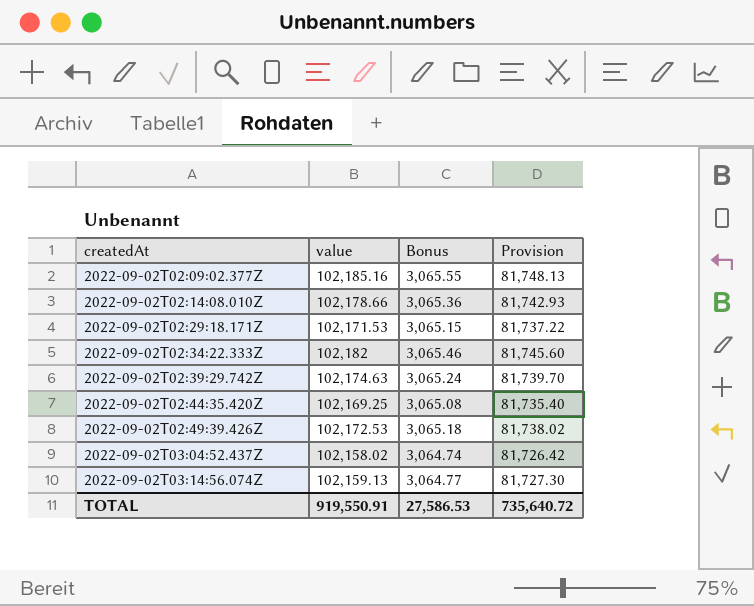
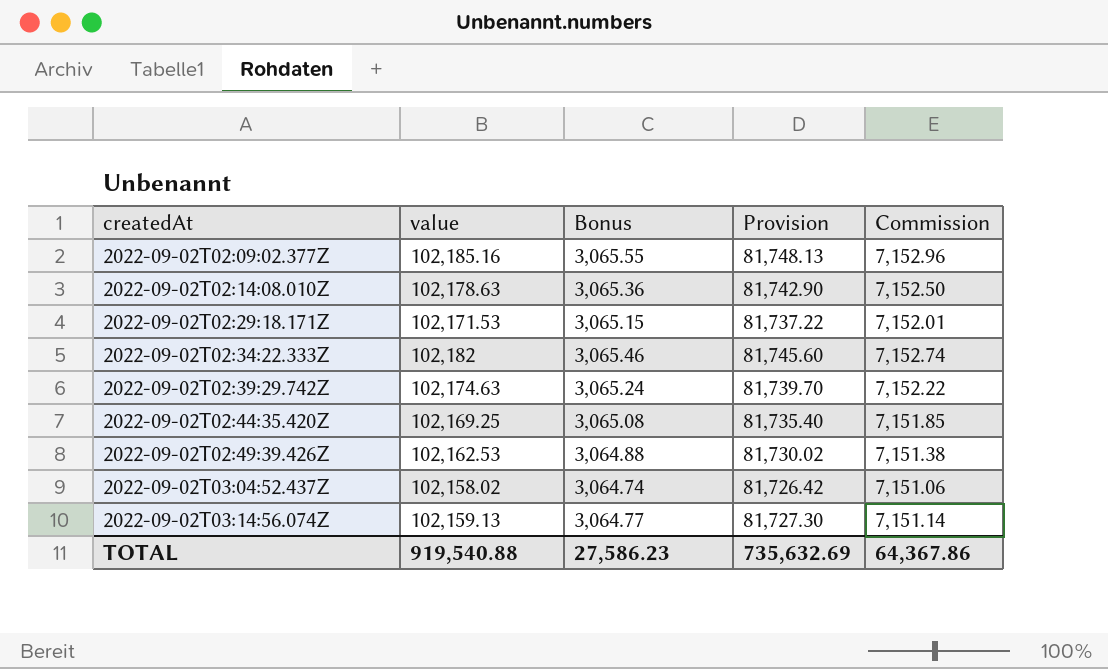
column Commission | formula: none -> [value] * 0.07
2022-09-02T02:14:08.010Z | value: 102,178.66 -> 102,178.63
2022-09-02T02:14:08.010Z | Provision: 81,742.93 -> 81,742.90
2022-09-02T02:49:39.426Z | value: 102,172.53 -> 102,162.53
2022-09-02T02:49:39.426Z | Bonus: 3,065.18 -> 3,064.88
2022-09-02T02:49:39.426Z | Provision: 81,738.02 -> 81,730.02
TOTAL | value: 919,550.91 -> 919,540.88
TOTAL | Bonus: 27,586.53 -> 27,586.23
TOTAL | Provision: 735,640.72 -> 735,632.69

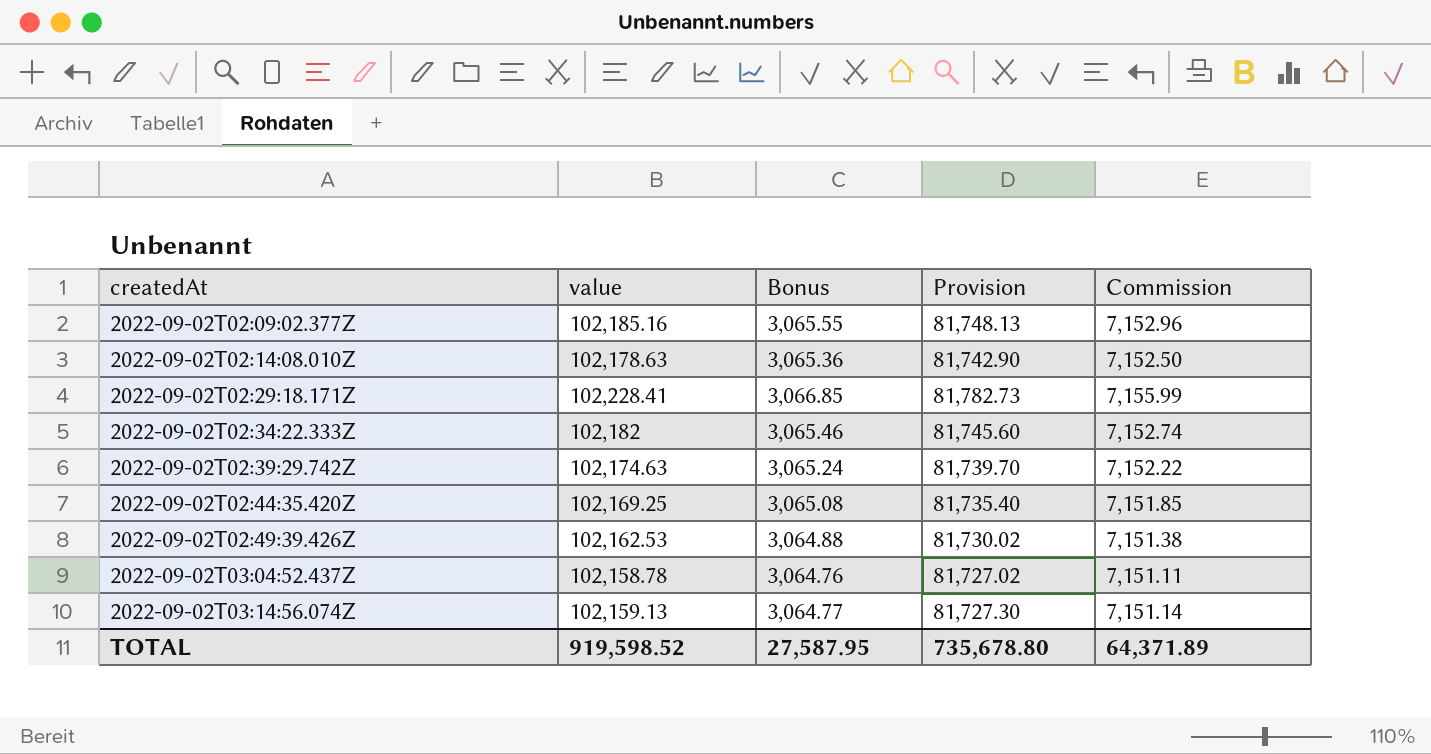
2022-09-02T02:29:18.171Z | value: 102,171.53 -> 102,228.41
2022-09-02T02:29:18.171Z | Bonus: 3,065.15 -> 3,066.85
2022-09-02T02:29:18.171Z | Provision: 81,737.22 -> 81,782.73
2022-09-02T02:29:18.171Z | Commission: 7,152.01 -> 7,155.99
2022-09-02T03:04:52.437Z | value: 102,158.02 -> 102,158.78
2022-09-02T03:04:52.437Z | Bonus: 3,064.74 -> 3,064.76
2022-09-02T03:04:52.437Z | Provision: 81,726.42 -> 81,727.02
2022-09-02T03:04:52.437Z | Commission: 7,151.06 -> 7,151.11
TOTAL | value: 919,540.88 -> 919,598.52
TOTAL | Bonus: 27,586.23 -> 27,587.95
TOTAL | Provision: 735,632.69 -> 735,678.80
TOTAL | Commission: 64,367.86 -> 64,371.89

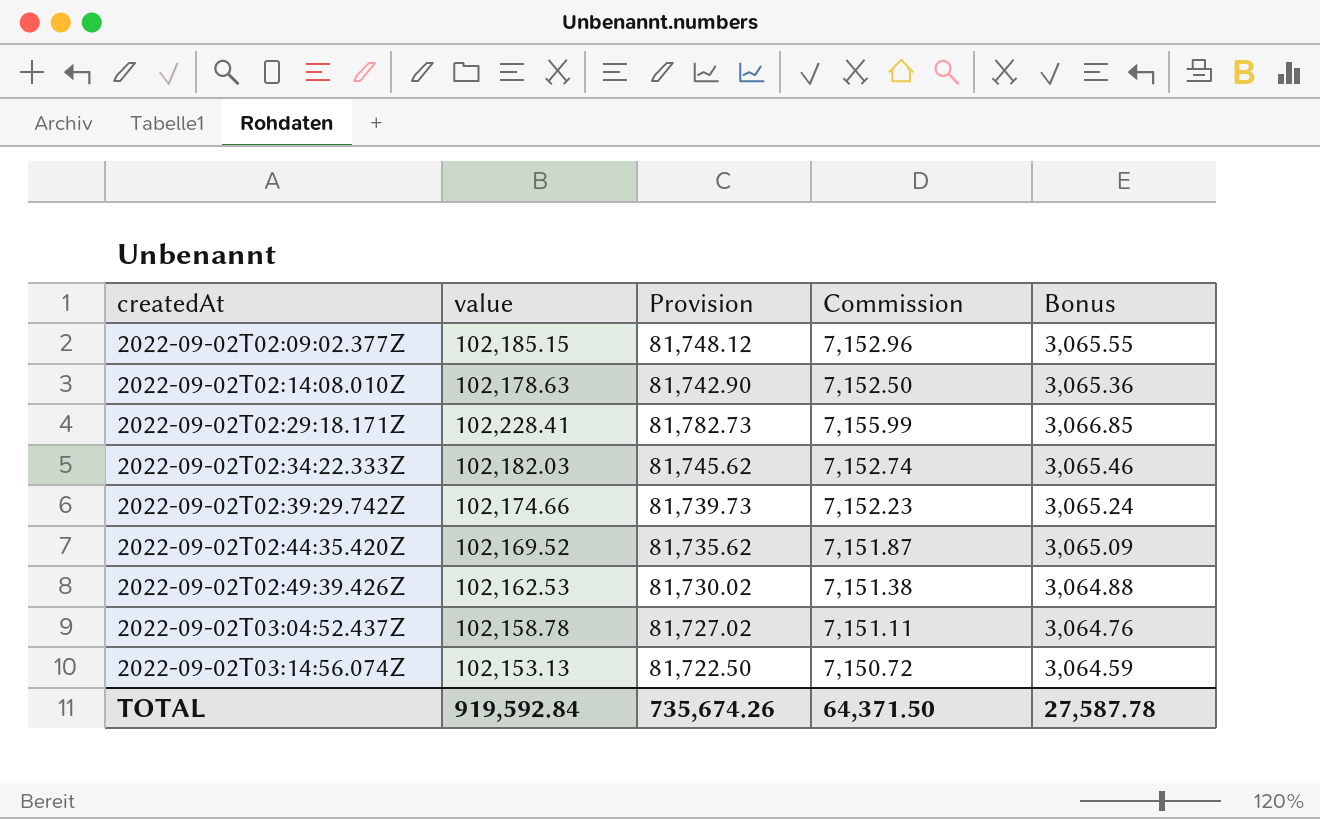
column Bonus | position: 3 -> 5
2022-09-02T02:09:02.377Z | value: 102,185.16 -> 102,185.15
2022-09-02T02:09:02.377Z | Provision: 81,748.13 -> 81,748.12
2022-09-02T02:34:22.333Z | value: 102,182 -> 102,182.03
2022-09-02T02:34:22.333Z | Provision: 81,745.60 -> 81,745.62
2022-09-02T02:39:29.742Z | value: 102,174.63 -> 102,174.66
2022-09-02T02:39:29.742Z | Provision: 81,739.70 -> 81,739.73
2022-09-02T02:39:29.742Z | Commission: 7,152.22 -> 7,152.23
2022-09-02T02:44:35.420Z | value: 102,169.25 -> 102,169.52
2022-09-02T02:44:35.420Z | Provision: 81,735.40 -> 81,735.62
2022-09-02T02:44:35.420Z | Commission: 7,151.85 -> 7,151.87
2022-09-02T02:44:35.420Z | Bonus: 3,065.08 -> 3,065.09
2022-09-02T03:14:56.074Z | value: 102,159.13 -> 102,153.13
2022-09-02T03:14:56.074Z | Provision: 81,727.30 -> 81,722.50
2022-09-02T03:14:56.074Z | Commission: 7,151.14 -> 7,150.72
2022-09-02T03:14:56.074Z | Bonus: 3,064.77 -> 3,064.59
TOTAL | value: 919,598.52 -> 919,592.84
TOTAL | Provision: 735,678.80 -> 735,674.26
TOTAL | Commission: 64,371.89 -> 64,371.50
TOTAL | Bonus: 27,587.95 -> 27,587.78

